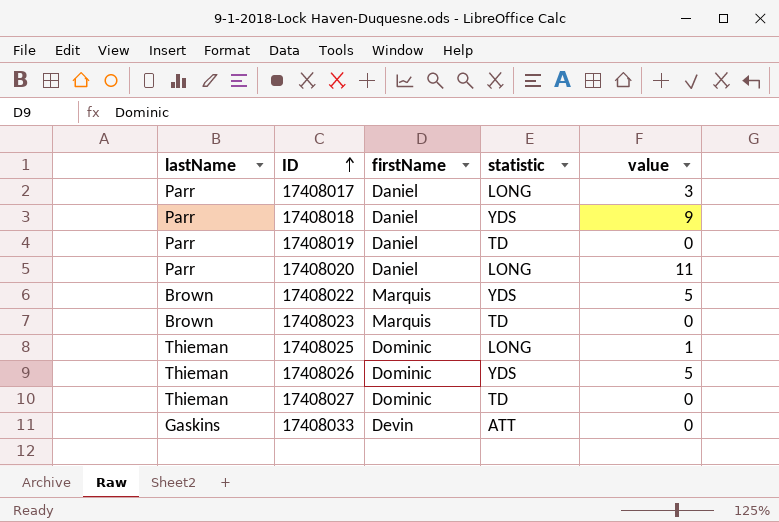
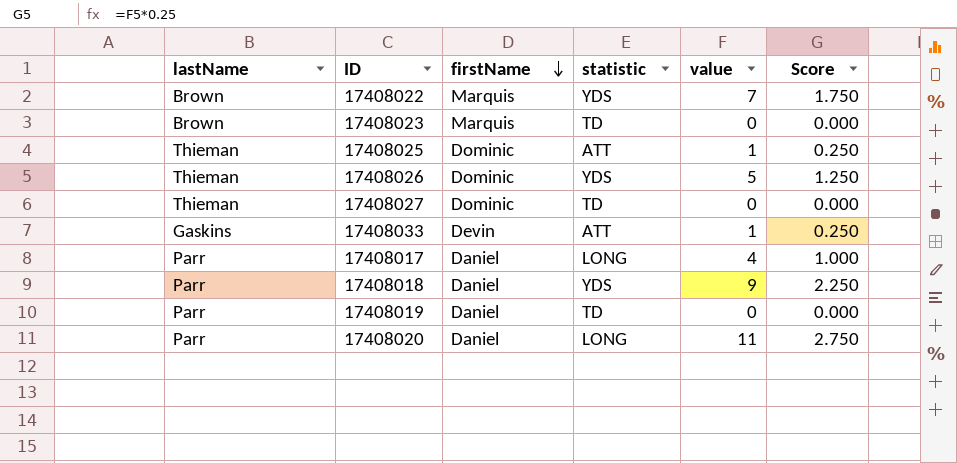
row order: ID ascending -> firstName descending
column Score | formula: none -> [value] * 0.25
17408022 | value: 5 -> 7
17408025 | statistic: LONG -> ATT
17408033 | value: 0 -> 1
17408017 | value: 3 -> 4

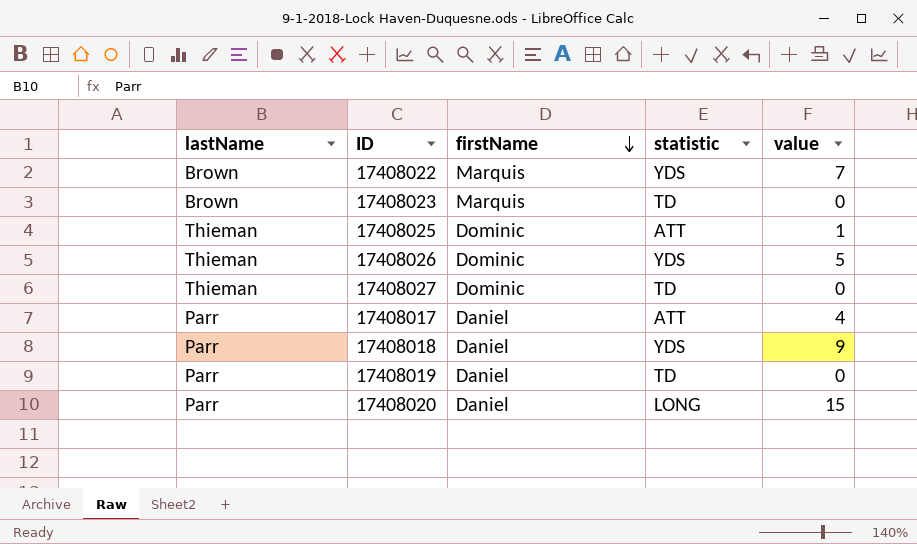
column Score | formula: [value] * 0.25 -> none
row 17408033: Gaskins | Devin | ATT | 1 | 0.250 -> none
17408017 | statistic: LONG -> ATT
17408020 | value: 11 -> 15

